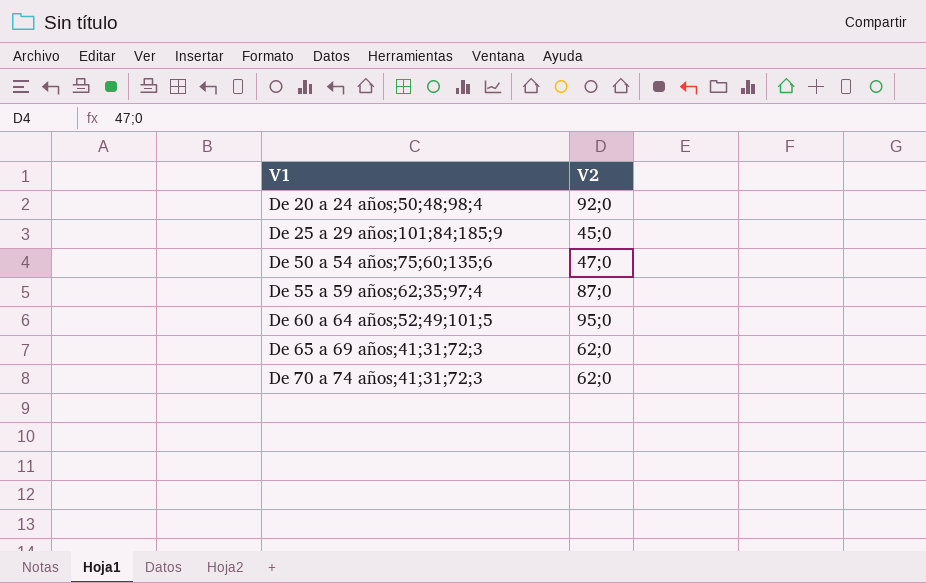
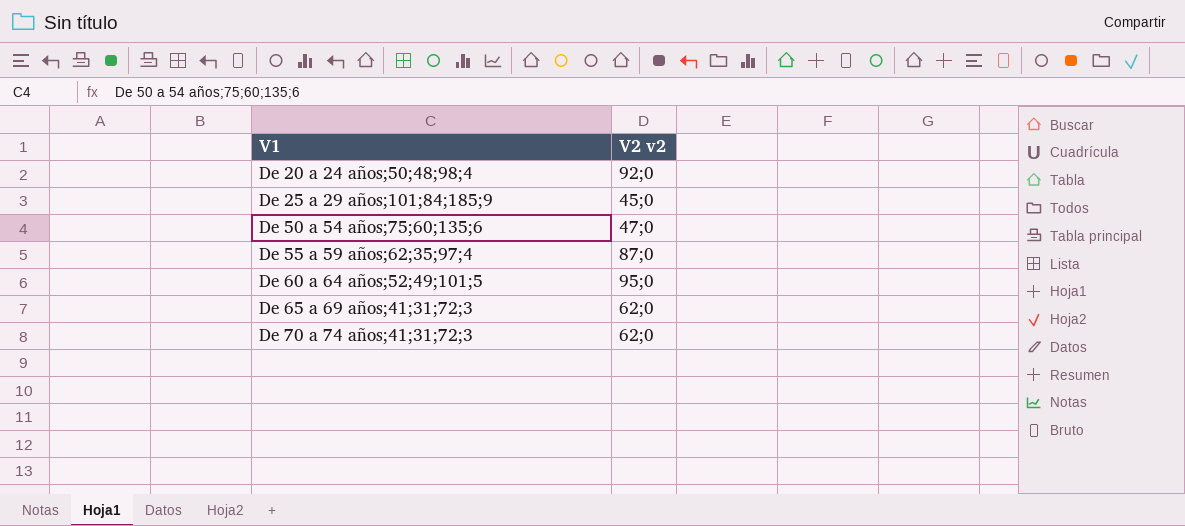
column name: V2 -> V2 v2

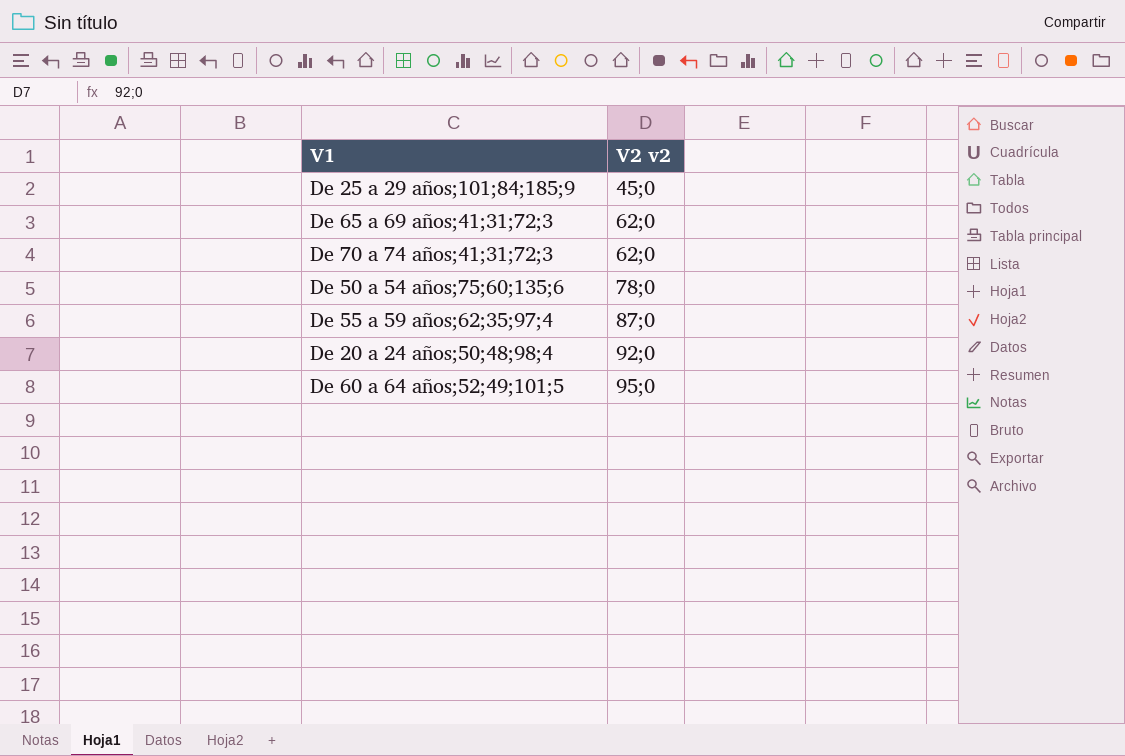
row order: V1 ascending -> V2 v2 ascending
De 50 a 54 años;75;60;135;6 | V2 v2: 47;0 -> 78;0

